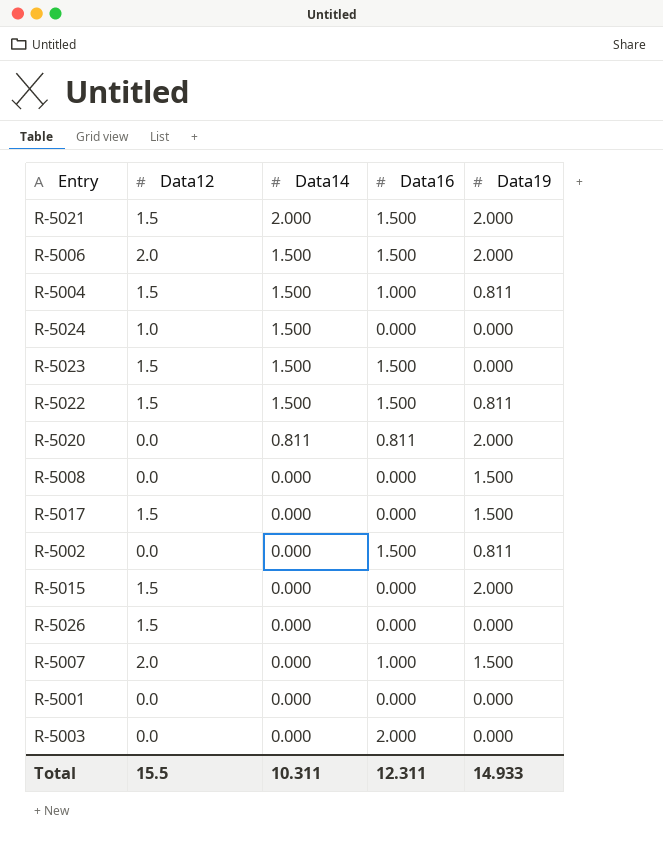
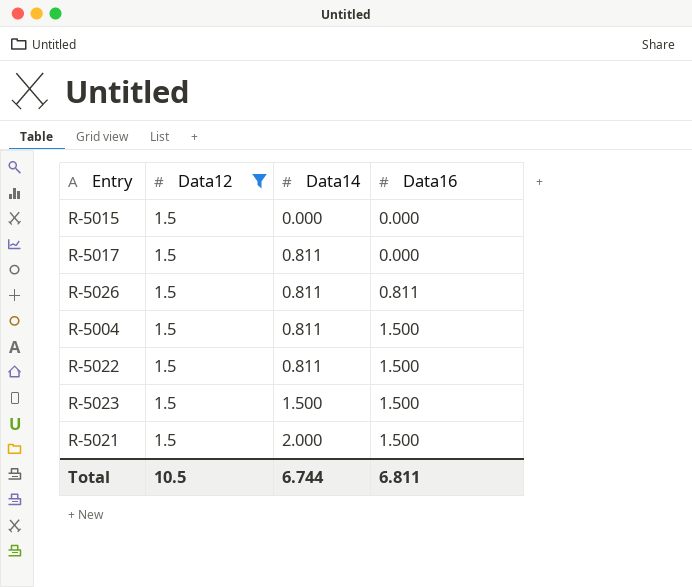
filter: none -> Data12 = 1.5
row order: Data14 descending -> Data14 ascending
column Data19 | position: 5 -> none
R-5017 | Data14: 0.000 -> 0.811
R-5026 | Data14: 0.000 -> 0.811
R-5026 | Data16: 0.000 -> 0.811
R-5004 | Data14: 1.500 -> 0.811
R-5004 | Data16: 1.000 -> 1.500
R-5022 | Data14: 1.500 -> 0.811
Total | Data12: 15.5 -> 10.5
Total | Data14: 10.311 -> 6.744
Total | Data16: 12.311 -> 6.811

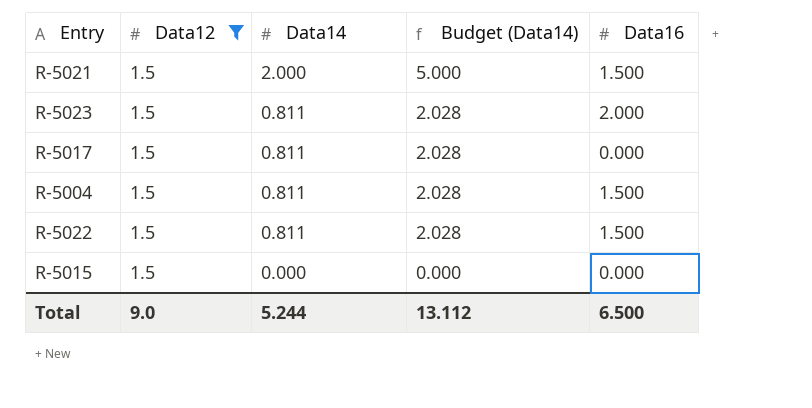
row order: Data14 ascending -> Data14 descending
column Budget (Data14) | formula: none -> [Data14] * 2.5
row R-5026: 1.5 | 0.811 | 0.811 -> none
R-5023 | Data14: 1.500 -> 0.811
R-5023 | Data16: 1.500 -> 2.000
Total | Data12: 10.5 -> 9.0
Total | Data14: 6.744 -> 5.244
Total | Data16: 6.811 -> 6.500

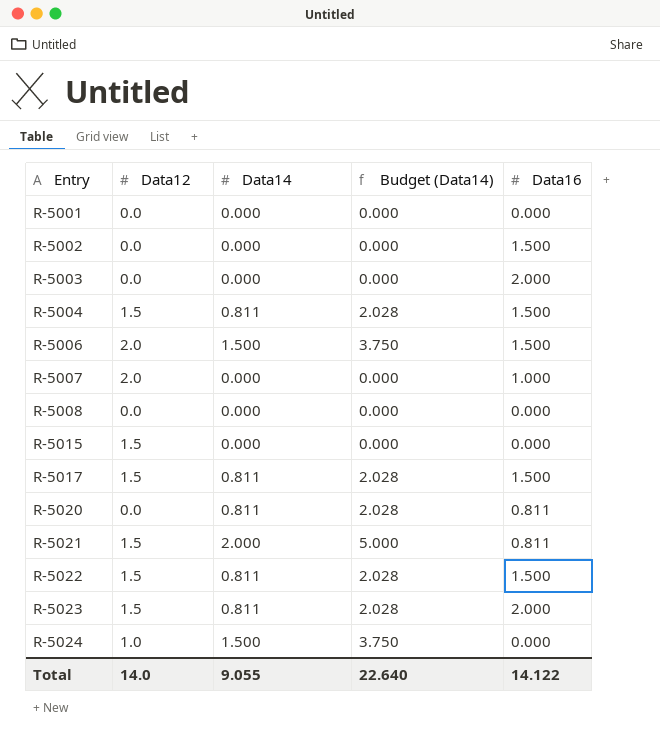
filter: Data12 = 1.5 -> none
row order: Data14 descending -> Entry ascending
R-5017 | Data16: 0.000 -> 1.500
R-5021 | Data16: 1.500 -> 0.811
Total | Data12: 9.0 -> 14.0
Total | Data14: 5.244 -> 9.055
Total | Budget (Data14): 13.112 -> 22.640
Total | Data16: 6.500 -> 14.122

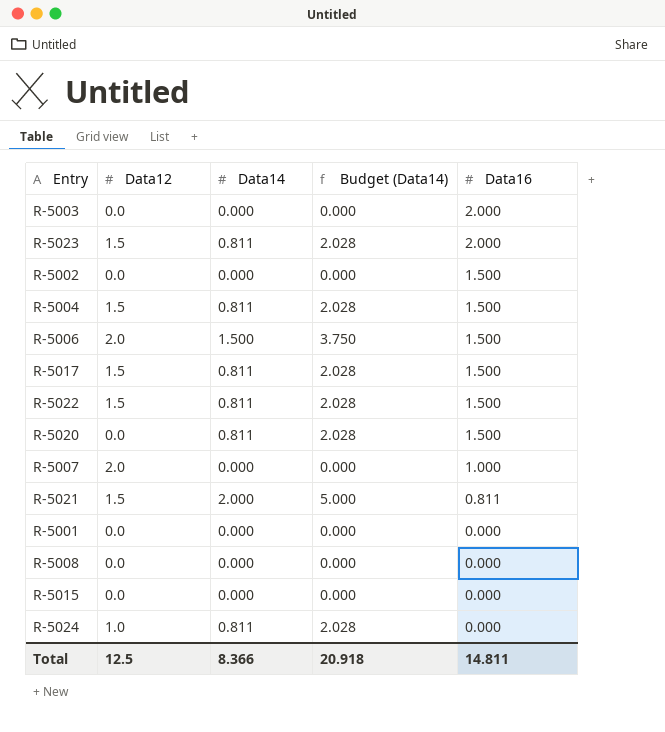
row order: Entry ascending -> Data16 descending
R-5020 | Data16: 0.811 -> 1.500
R-5015 | Data12: 1.5 -> 0.0
R-5024 | Data14: 1.500 -> 0.811
R-5024 | Budget (Data14): 3.750 -> 2.028
Total | Data12: 14.0 -> 12.5
Total | Data14: 9.055 -> 8.366
Total | Budget (Data14): 22.640 -> 20.918
Total | Data16: 14.122 -> 14.811

